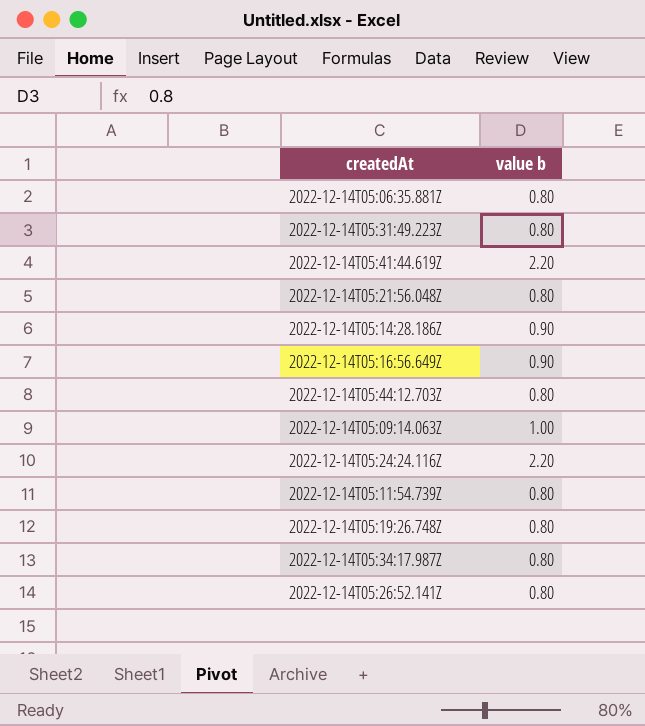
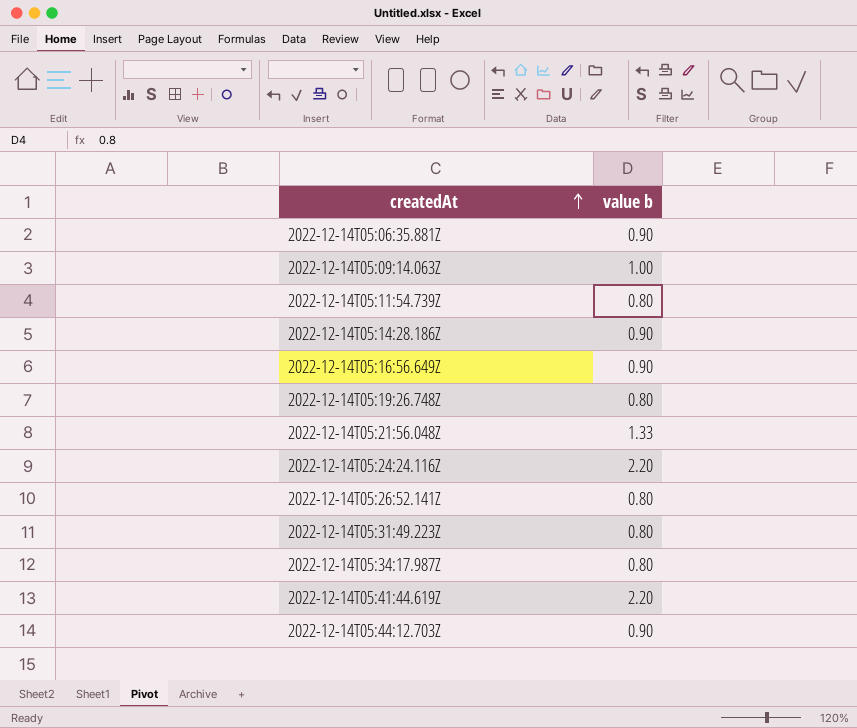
row order: none -> createdAt ascending
2022-12-14T05:06:35.881Z | value b: 0.80 -> 0.90
2022-12-14T05:21:56.048Z | value b: 0.80 -> 1.33
2022-12-14T05:44:12.703Z | value b: 0.80 -> 0.90

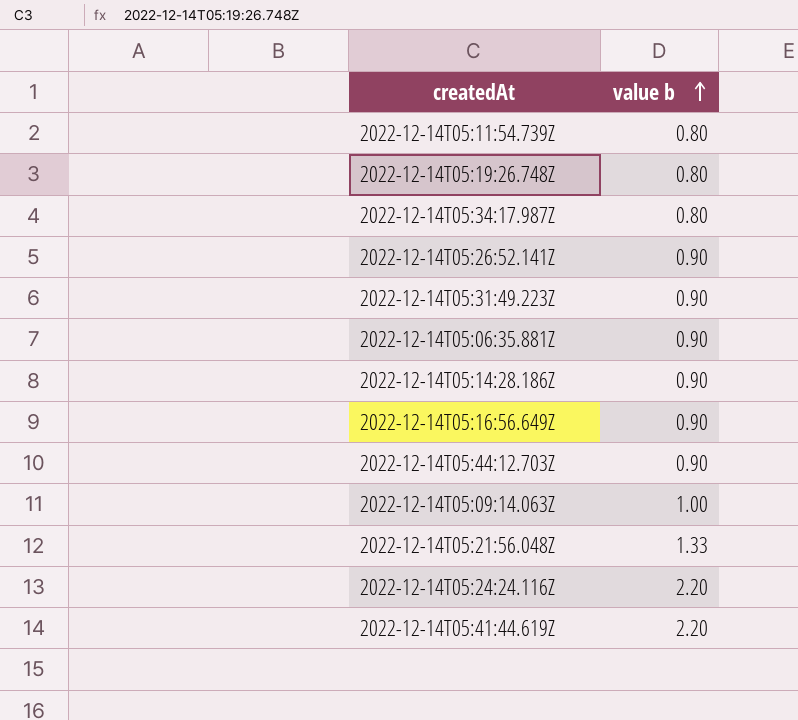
row order: createdAt ascending -> value b ascending
2022-12-14T05:26:52.141Z | value b: 0.80 -> 0.90
2022-12-14T05:31:49.223Z | value b: 0.80 -> 0.90

